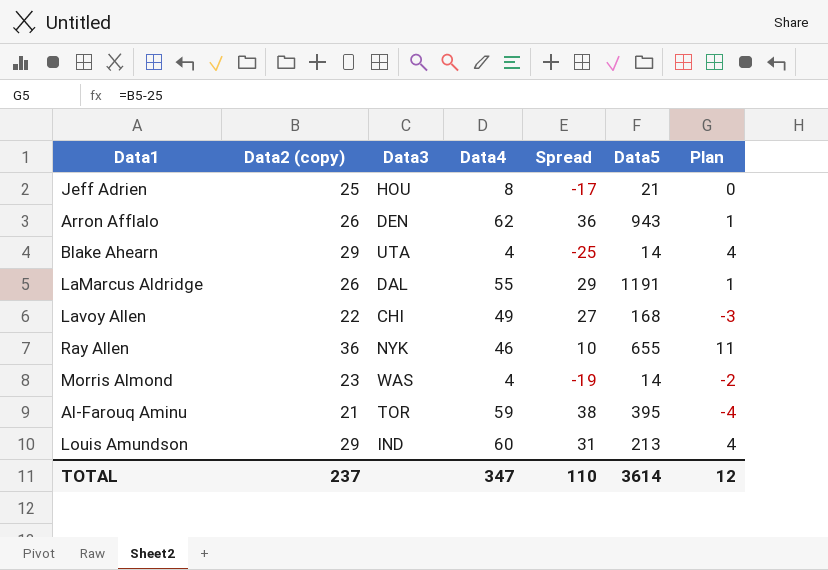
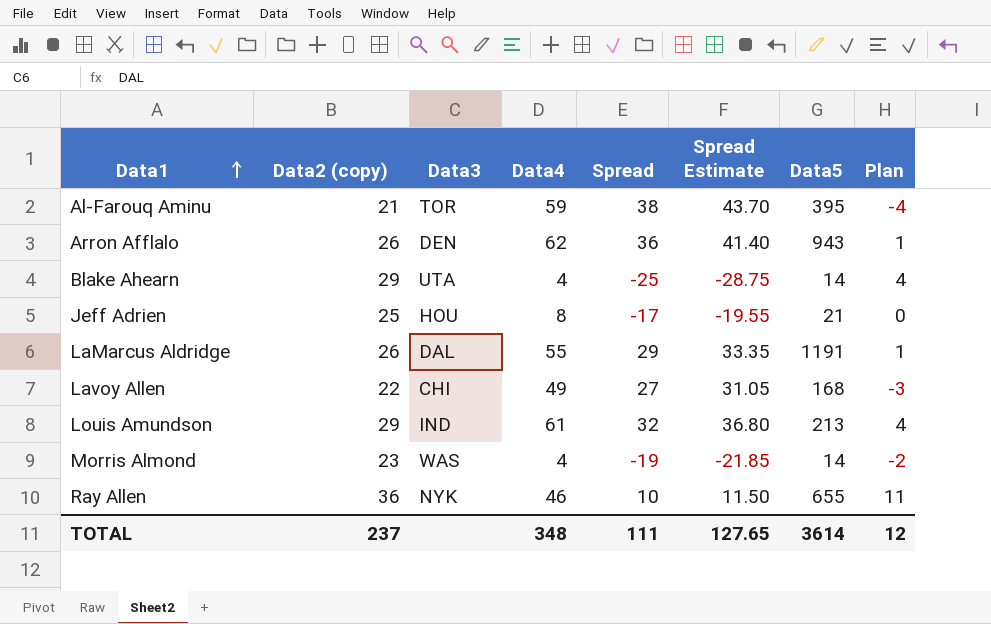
row order: none -> Data1 ascending
column Spread Estimate | formula: none -> [Spread] * 1.15
Louis Amundson | Data4: 60 -> 61
Louis Amundson | Spread: 31 -> 32
TOTAL | Data4: 347 -> 348
TOTAL | Spread: 110 -> 111

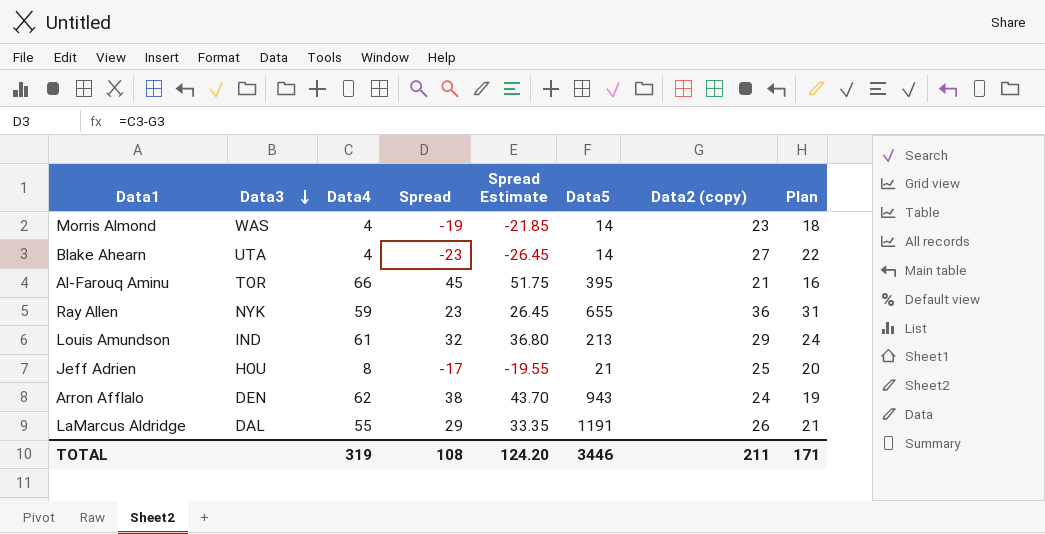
row order: Data1 ascending -> Data3 descending
column Data2 (copy) | position: 2 -> 7
column Plan | formula: [Data2 (copy)] - 25 -> [Data2 (copy)] - 5
row Lavoy Allen: 22 | CHI | 49 | 27 | 31.05 | 168 | -3 -> none
Blake Ahearn | Spread: -25 -> -23
Blake Ahearn | Spread Estimate: -28.75 -> -26.45
Blake Ahearn | Data2 (copy): 29 -> 27
Al-Farouq Aminu | Data4: 59 -> 66
Al-Farouq Aminu | Spread: 38 -> 45
Al-Farouq Aminu | Spread Estimate: 43.70 -> 51.75
Ray Allen | Data4: 46 -> 59
Ray Allen | Spread: 10 -> 23
Ray Allen | Spread Estimate: 11.50 -> 26.45
Arron Afflalo | Spread: 36 -> 38
Arron Afflalo | Spread Estimate: 41.40 -> 43.70
Arron Afflalo | Data2 (copy): 26 -> 24
TOTAL | Data4: 348 -> 319
TOTAL | Spread: 111 -> 108
TOTAL | Spread Estimate: 127.65 -> 124.20
TOTAL | Data5: 3614 -> 3446
TOTAL | Data2 (copy): 237 -> 211
TOTAL | Plan: 12 -> 171

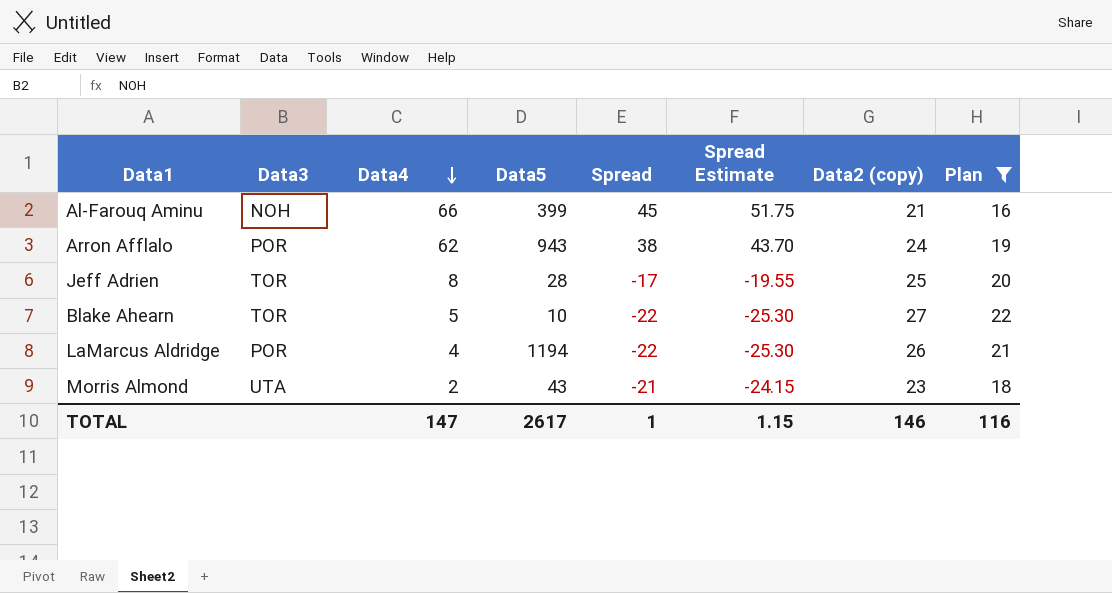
filter: none -> Plan <= 22
row order: Data3 descending -> Data4 descending
column Data5 | position: 6 -> 4
Al-Farouq Aminu | Data3: TOR -> NOH
Al-Farouq Aminu | Data5: 395 -> 399
Arron Afflalo | Data3: DEN -> POR
Jeff Adrien | Data3: HOU -> TOR
Jeff Adrien | Data5: 21 -> 28
Blake Ahearn | Data3: UTA -> TOR
Blake Ahearn | Data4: 4 -> 5
Blake Ahearn | Data5: 14 -> 10
Blake Ahearn | Spread: -23 -> -22
Blake Ahearn | Spread Estimate: -26.45 -> -25.30
LaMarcus Aldridge | Data3: DAL -> POR
LaMarcus Aldridge | Data4: 55 -> 4
LaMarcus Aldridge | Data5: 1191 -> 1194
LaMarcus Aldridge | Spread: 29 -> -22
LaMarcus Aldridge | Spread Estimate: 33.35 -> -25.30
Morris Almond | Data3: WAS -> UTA
Morris Almond | Data4: 4 -> 2
Morris Almond | Data5: 14 -> 43
Morris Almond | Spread: -19 -> -21
Morris Almond | Spread Estimate: -21.85 -> -24.15
TOTAL | Data4: 319 -> 147
TOTAL | Data5: 3446 -> 2617
TOTAL | Spread: 108 -> 1
TOTAL | Spread Estimate: 124.20 -> 1.15
TOTAL | Data2 (copy): 211 -> 146
TOTAL | Plan: 171 -> 116

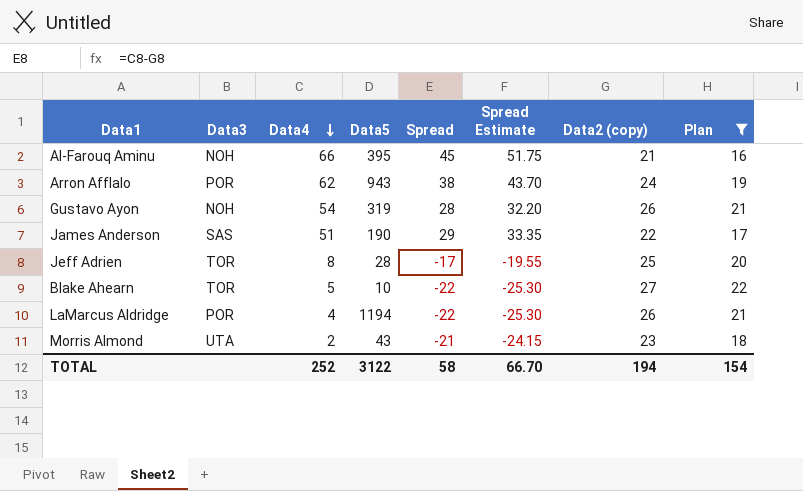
Al-Farouq Aminu | Data5: 399 -> 395
row Gustavo Ayon: none -> NOH | 54 | 319 | 28 | 32.20 | 26 | 21
row James Anderson: none -> SAS | 51 | 190 | 29 | 33.35 | 22 | 17
TOTAL | Data4: 147 -> 252
TOTAL | Data5: 2617 -> 3122
TOTAL | Spread: 1 -> 58
TOTAL | Spread Estimate: 1.15 -> 66.70
TOTAL | Data2 (copy): 146 -> 194
TOTAL | Plan: 116 -> 154

